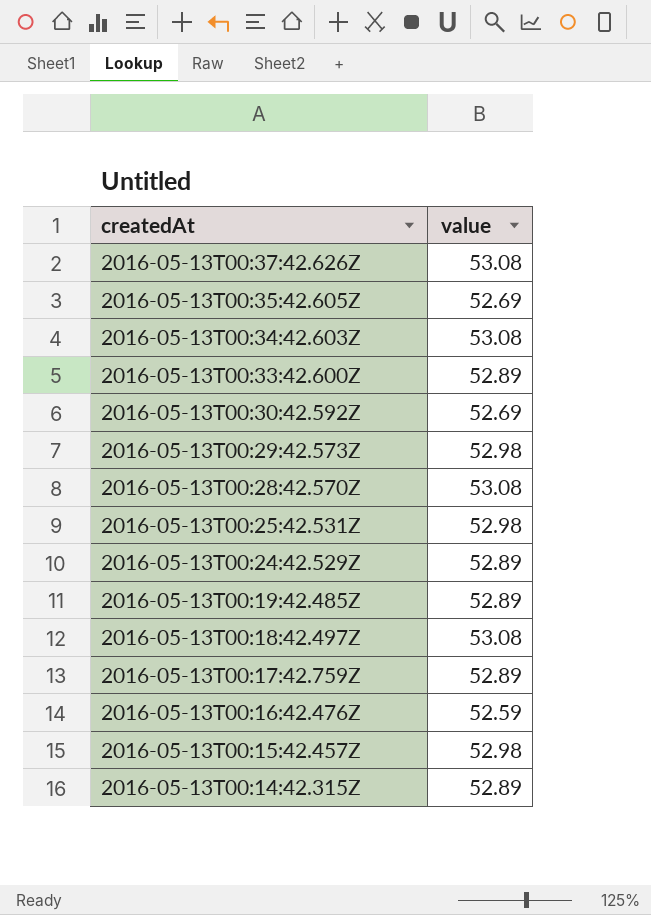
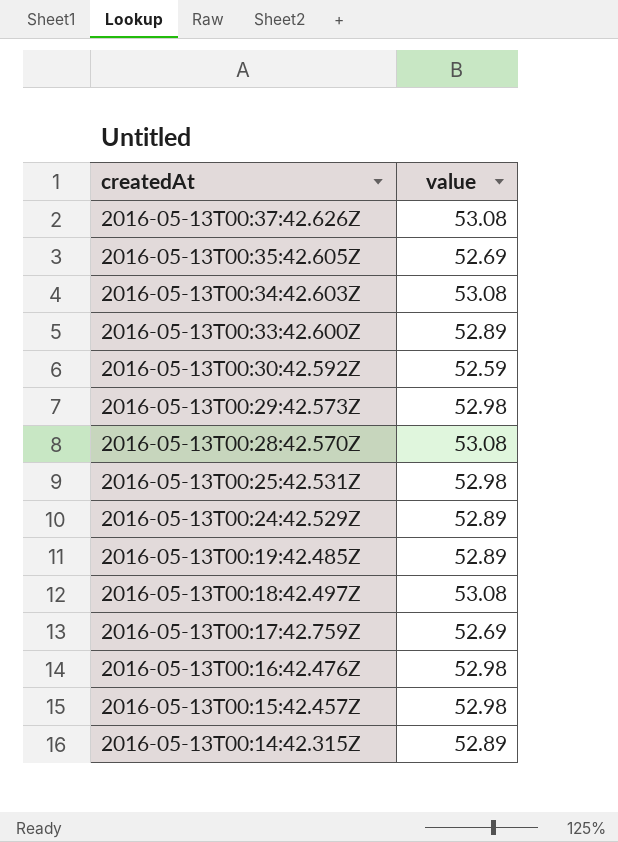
2016-05-13T00:30:42.592Z | value: 52.69 -> 52.59
2016-05-13T00:17:42.759Z | value: 52.89 -> 52.69
2016-05-13T00:16:42.476Z | value: 52.59 -> 52.98

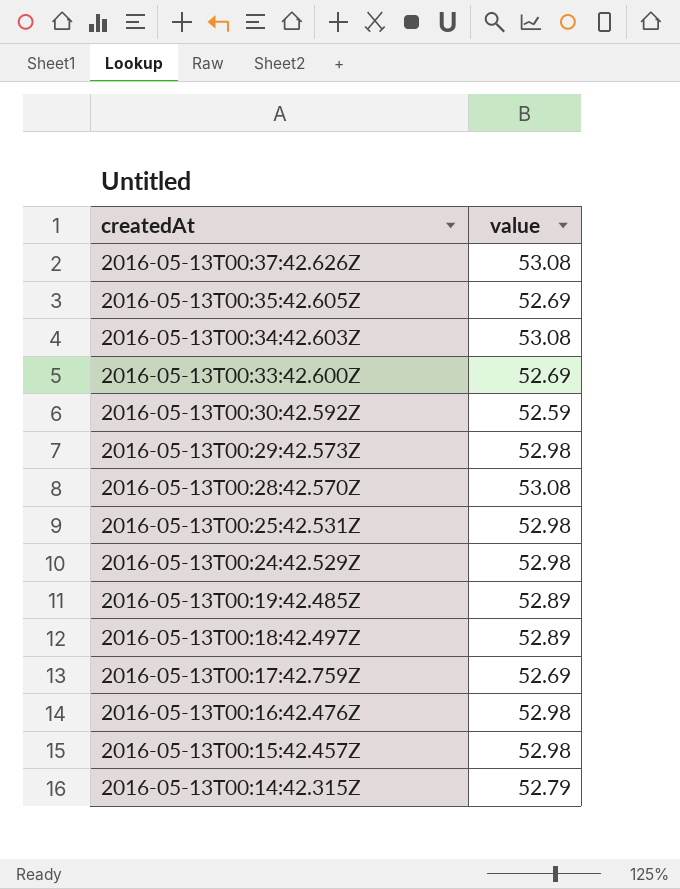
2016-05-13T00:33:42.600Z | value: 52.89 -> 52.69
2016-05-13T00:24:42.529Z | value: 52.89 -> 52.98
2016-05-13T00:18:42.497Z | value: 53.08 -> 52.89
2016-05-13T00:14:42.315Z | value: 52.89 -> 52.79

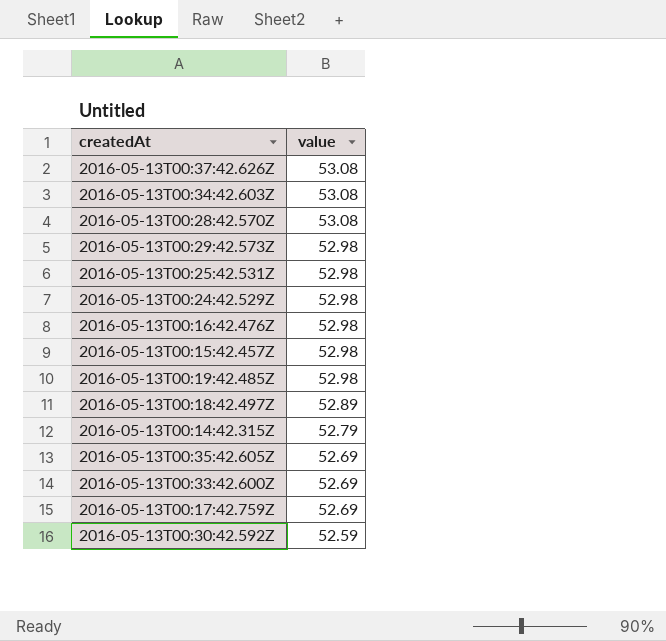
row order: createdAt descending -> value descending
2016-05-13T00:19:42.485Z | value: 52.89 -> 52.98

